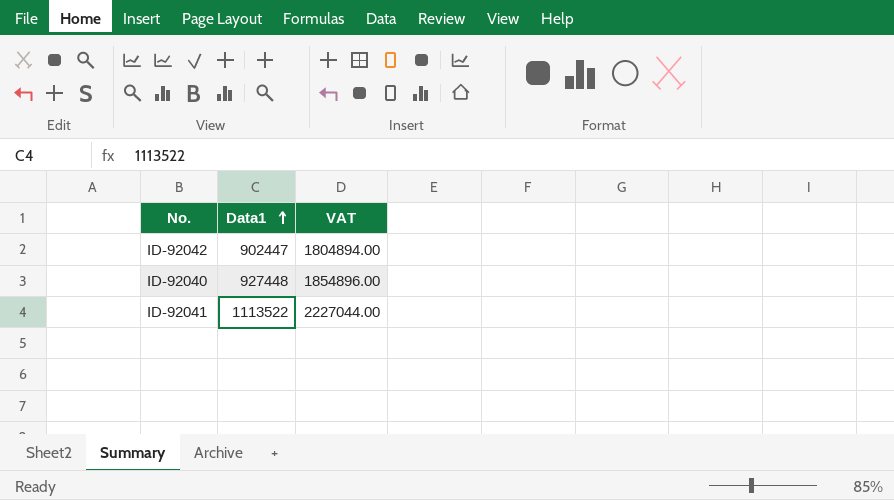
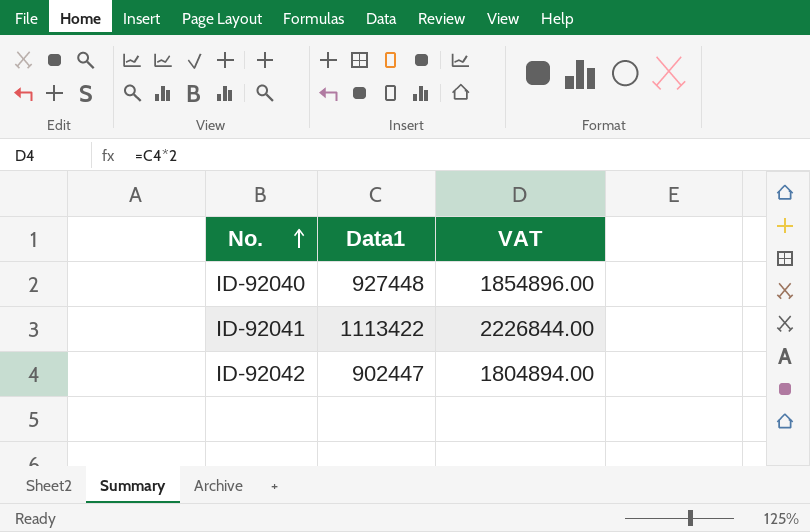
row order: Data1 ascending -> No. ascending
ID-92041 | Data1: 1113522 -> 1113422
ID-92041 | VAT: 2227044.00 -> 2226844.00

